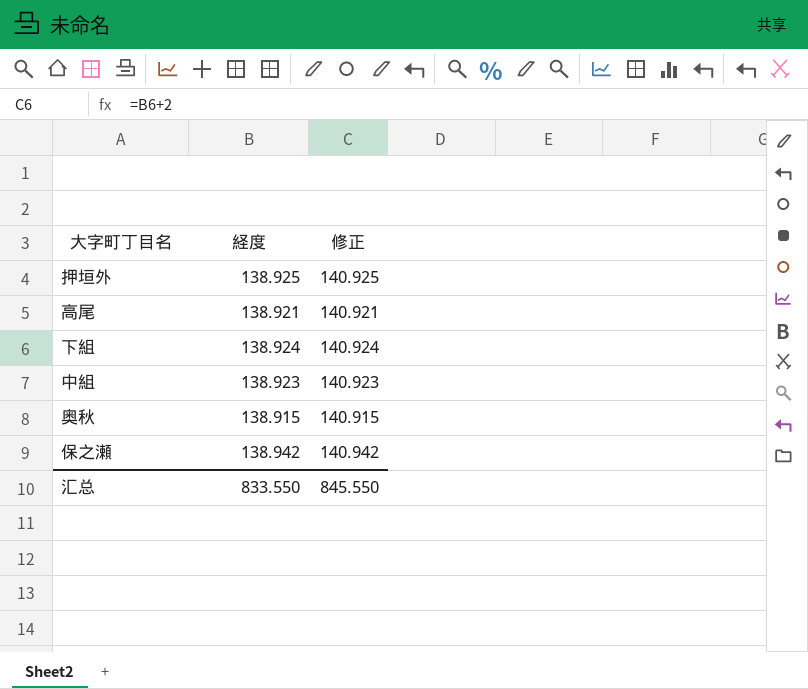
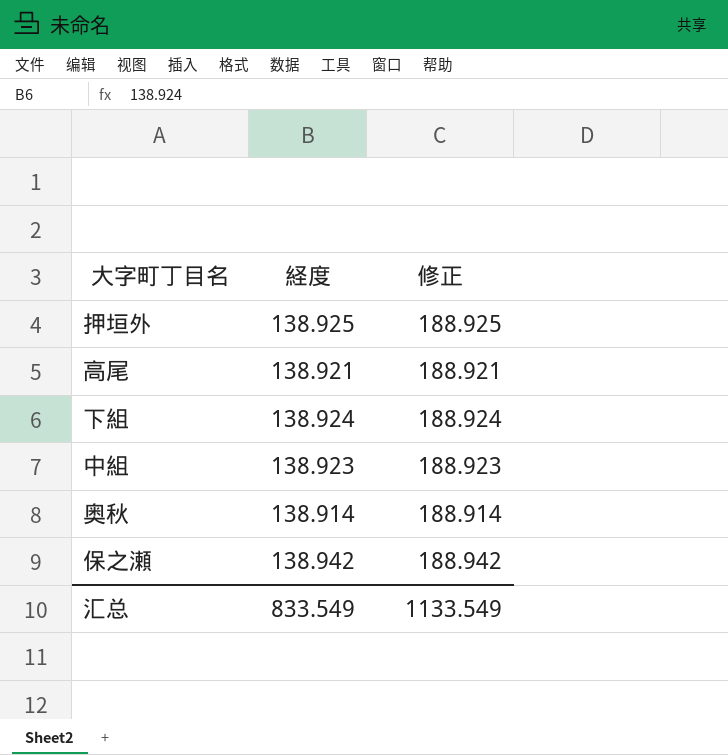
column 修正 | formula: [経度] + 2 -> [経度] + 50
奥秋 | 経度: 138.915 -> 138.914
汇总 | 経度: 833.550 -> 833.549
汇总 | 修正: 845.550 -> 1133.549

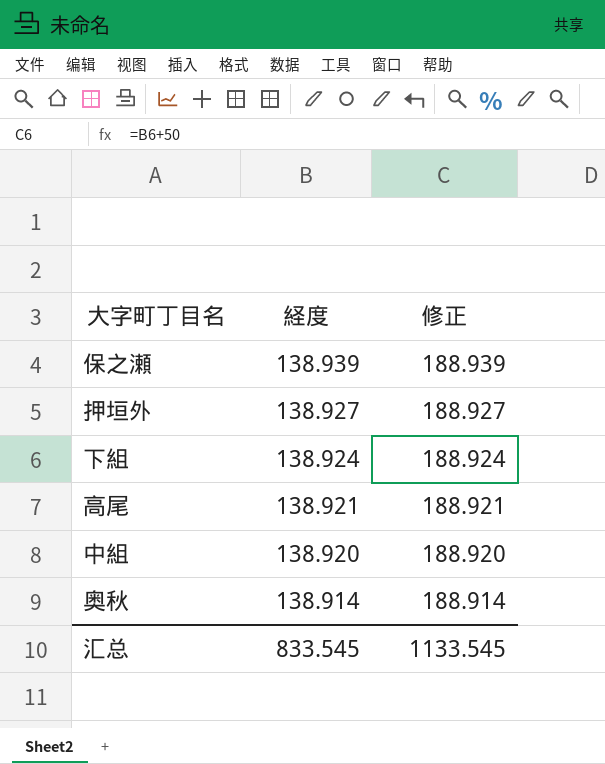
row order: none -> 経度 descending
保之瀬 | 経度: 138.942 -> 138.939
保之瀬 | 修正: 188.942 -> 188.939
押垣外 | 経度: 138.925 -> 138.927
押垣外 | 修正: 188.925 -> 188.927
中組 | 経度: 138.923 -> 138.920
中組 | 修正: 188.923 -> 188.920
汇总 | 経度: 833.549 -> 833.545
汇总 | 修正: 1133.549 -> 1133.545

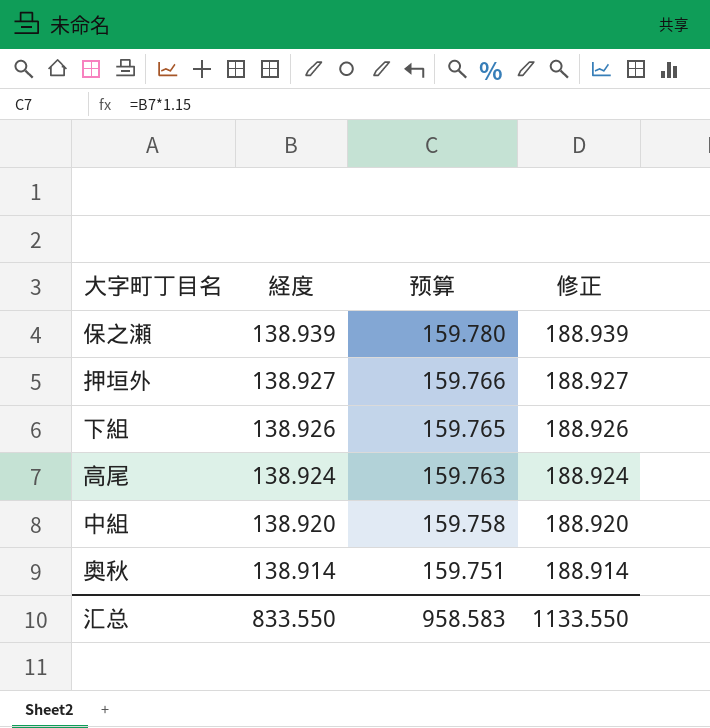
column 预算 | formula: none -> [経度] * 1.15
下組 | 経度: 138.924 -> 138.926
下組 | 修正: 188.924 -> 188.926
高尾 | 経度: 138.921 -> 138.924
高尾 | 修正: 188.921 -> 188.924
汇总 | 経度: 833.545 -> 833.550
汇总 | 修正: 1133.545 -> 1133.550

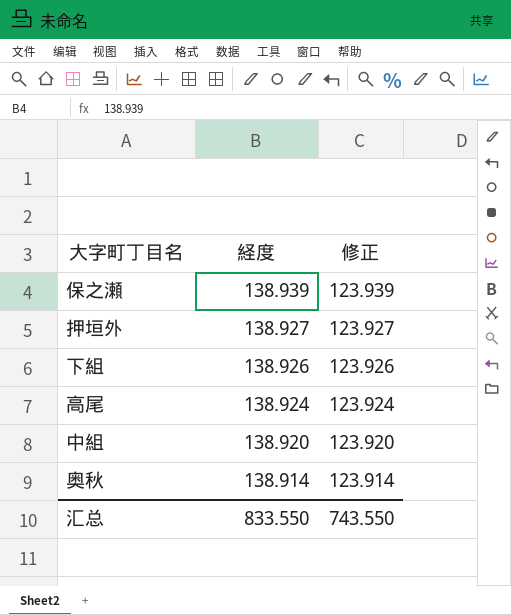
column 预算 | formula: [経度] * 1.15 -> none
column 修正 | formula: [経度] + 50 -> [経度] - 15
汇总 | 修正: 1133.550 -> 743.550

